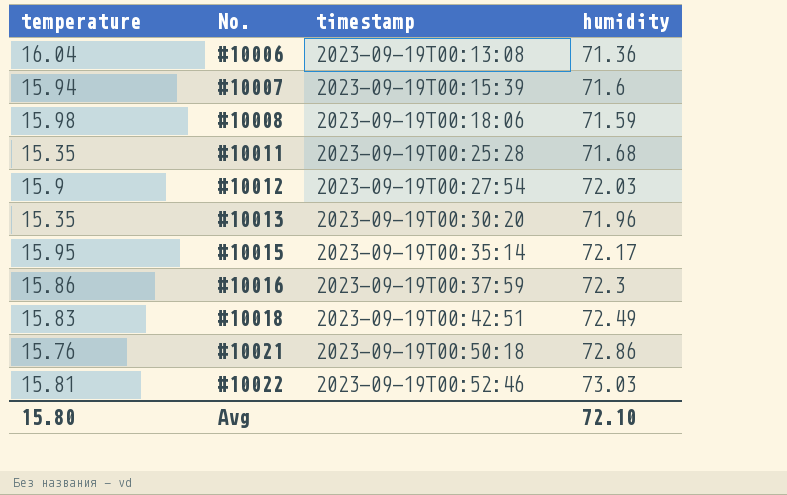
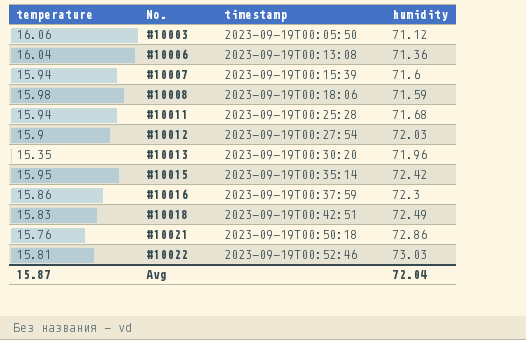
row #10003: none -> 16.06 | 2023-09-19T00:05:50 | 71.12
#10011 | temperature: 15.35 -> 15.94
#10015 | humidity: 72.17 -> 72.42
Avg | temperature: 15.80 -> 15.87
Avg | humidity: 72.10 -> 72.04

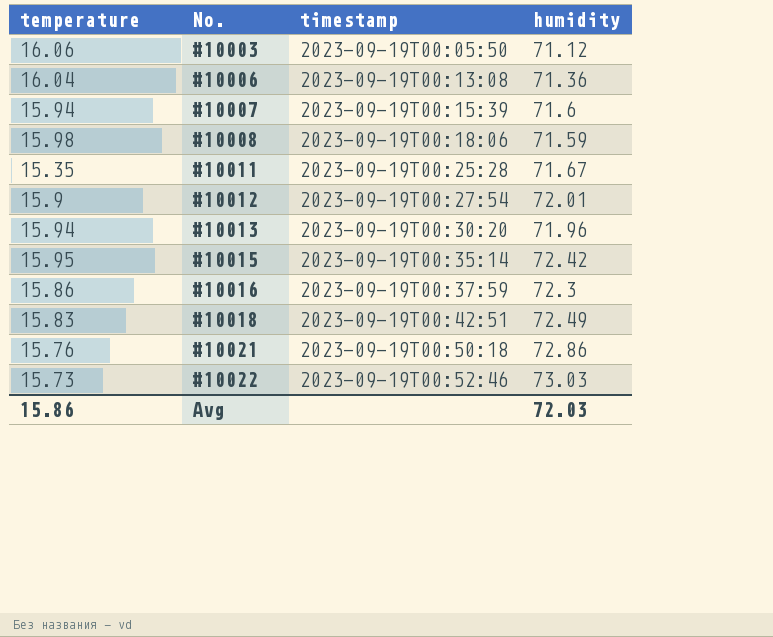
#10011 | temperature: 15.94 -> 15.35
#10011 | humidity: 71.68 -> 71.67
#10012 | humidity: 72.03 -> 72.01
#10013 | temperature: 15.35 -> 15.94
#10022 | temperature: 15.81 -> 15.73
Avg | temperature: 15.87 -> 15.86
Avg | humidity: 72.04 -> 72.03

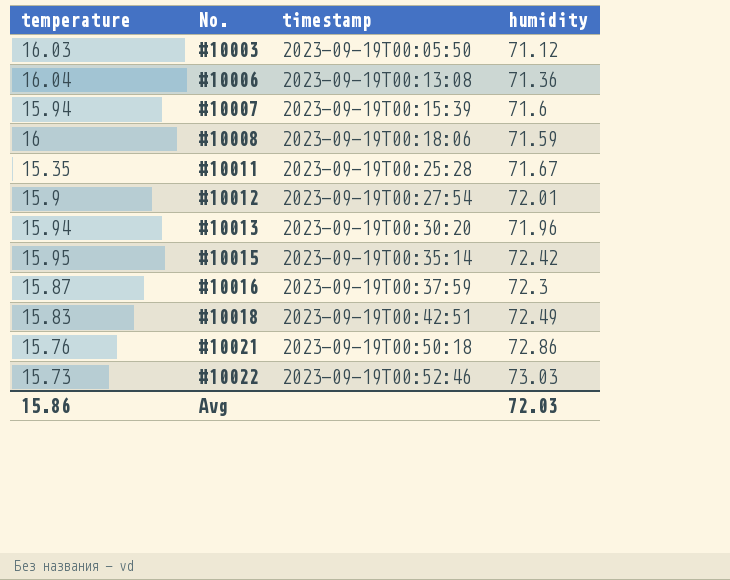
#10003 | temperature: 16.06 -> 16.03
#10008 | temperature: 15.98 -> 16
#10016 | temperature: 15.86 -> 15.87

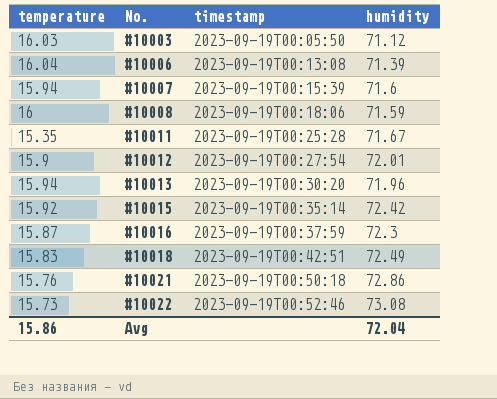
#10006 | humidity: 71.36 -> 71.39
#10015 | temperature: 15.95 -> 15.92
#10022 | humidity: 73.03 -> 73.08
Avg | humidity: 72.03 -> 72.04

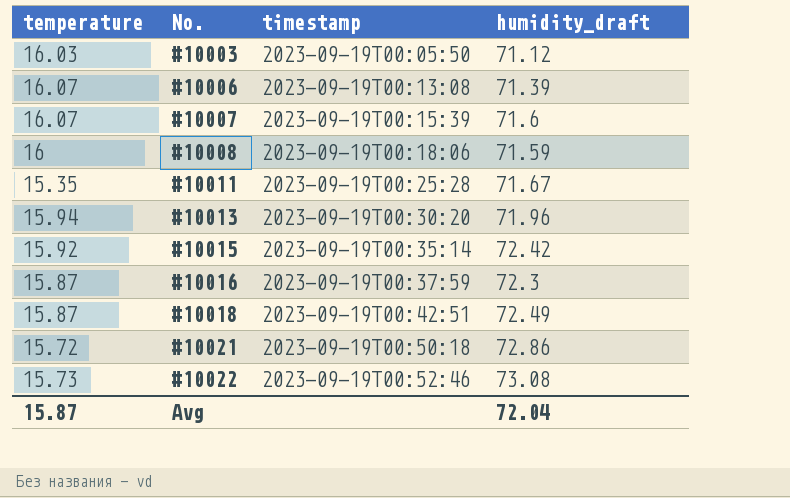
column name: humidity -> humidity_draft
row #10012: 15.9 | 2023-09-19T00:27:54 | 72.01 -> none
#10006 | temperature: 16.04 -> 16.07
#10007 | temperature: 15.94 -> 16.07
#10018 | temperature: 15.83 -> 15.87
#10021 | temperature: 15.76 -> 15.72
Avg | temperature: 15.86 -> 15.87

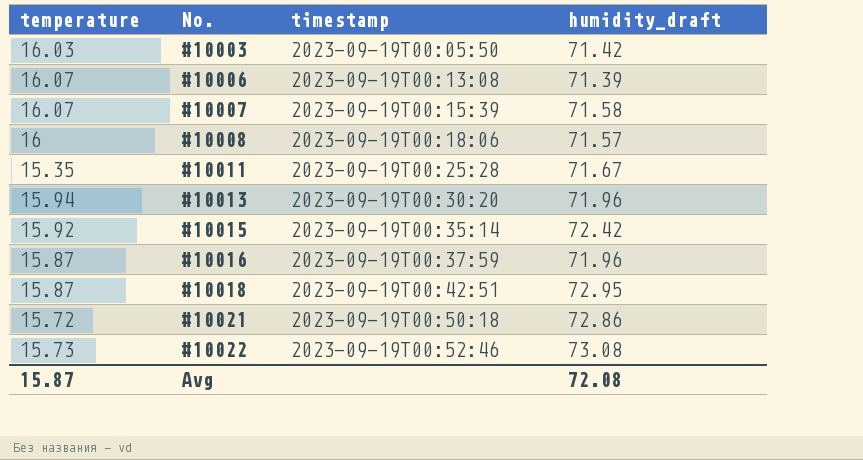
#10003 | humidity_draft: 71.12 -> 71.42
#10007 | humidity_draft: 71.6 -> 71.58
#10008 | humidity_draft: 71.59 -> 71.57
#10016 | humidity_draft: 72.3 -> 71.96
#10018 | humidity_draft: 72.49 -> 72.95
Avg | humidity_draft: 72.04 -> 72.08

